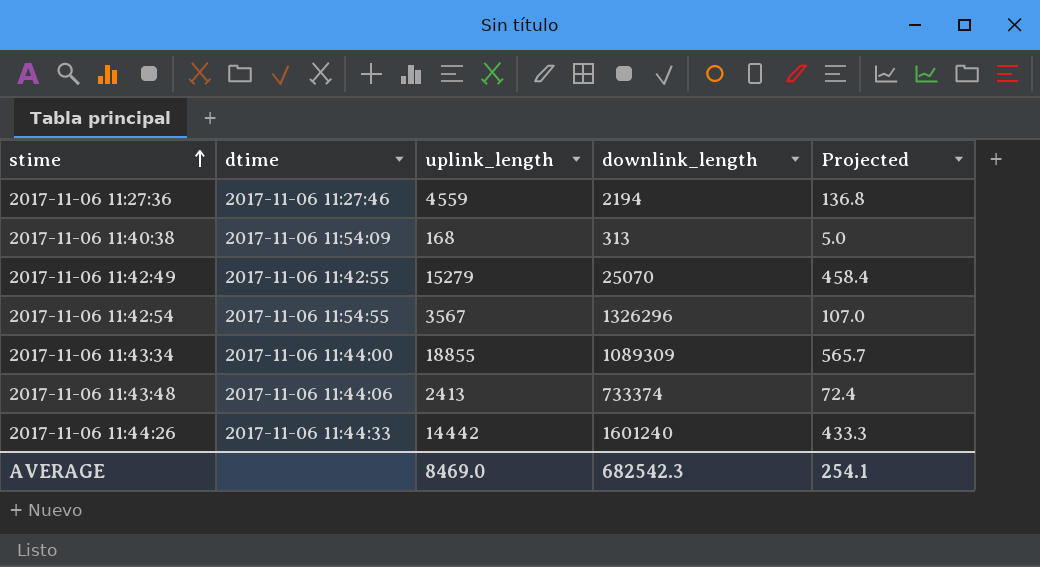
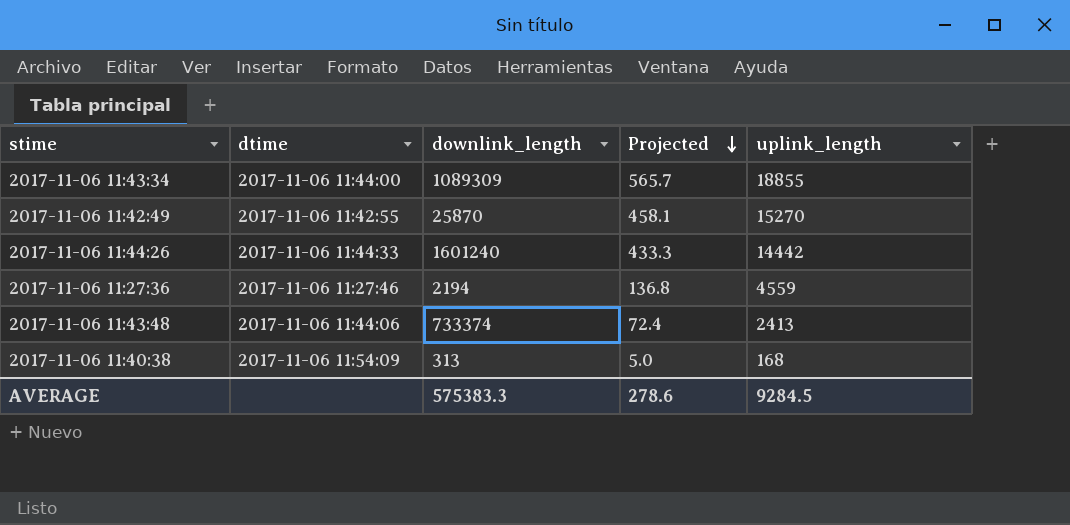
row order: stime ascending -> Projected descending
column uplink_length | position: 3 -> 5
row 2017-11-06 11:42:54: 2017-11-06 11:54:55 | 3567 | 1326296 | 107.0 -> none
2017-11-06 11:42:49 | downlink_length: 25070 -> 25870
2017-11-06 11:42:49 | Projected: 458.4 -> 458.1
2017-11-06 11:42:49 | uplink_length: 15279 -> 15270
AVERAGE | downlink_length: 682542.3 -> 575383.3
AVERAGE | Projected: 254.1 -> 278.6
AVERAGE | uplink_length: 8469.0 -> 9284.5

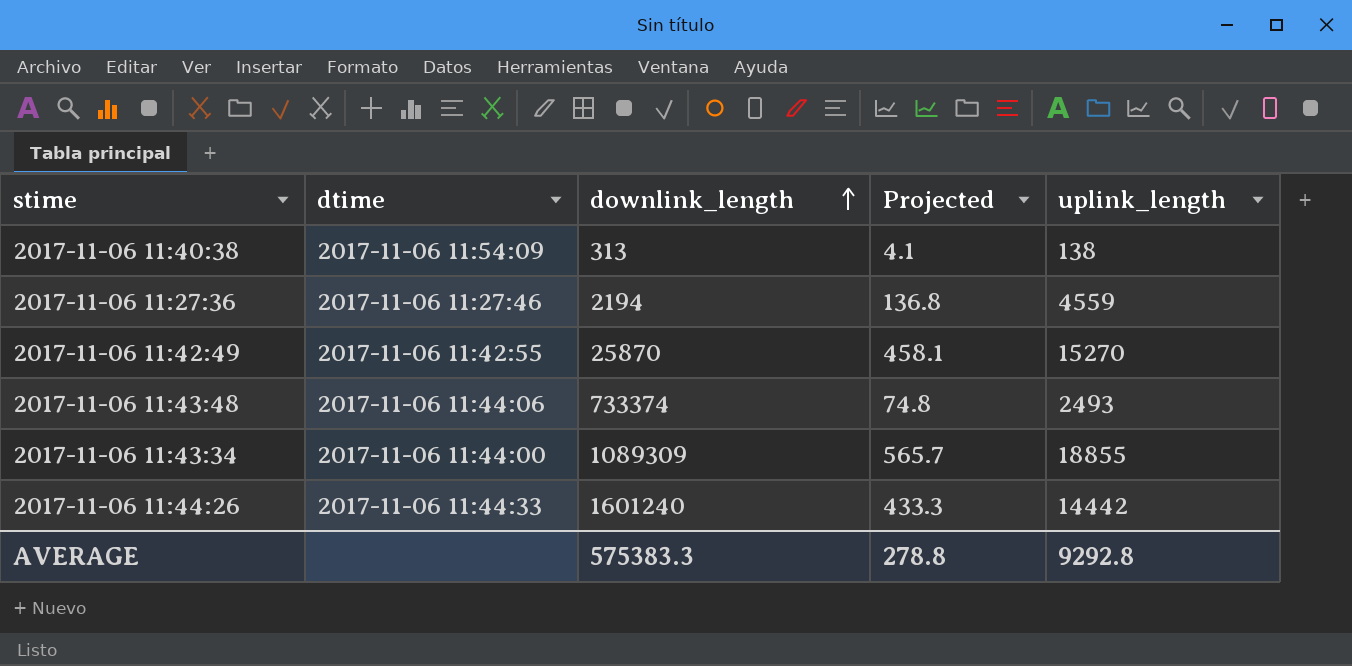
row order: Projected descending -> downlink_length ascending
2017-11-06 11:40:38 | Projected: 5.0 -> 4.1
2017-11-06 11:40:38 | uplink_length: 168 -> 138
2017-11-06 11:43:48 | Projected: 72.4 -> 74.8
2017-11-06 11:43:48 | uplink_length: 2413 -> 2493
AVERAGE | Projected: 278.6 -> 278.8
AVERAGE | uplink_length: 9284.5 -> 9292.8

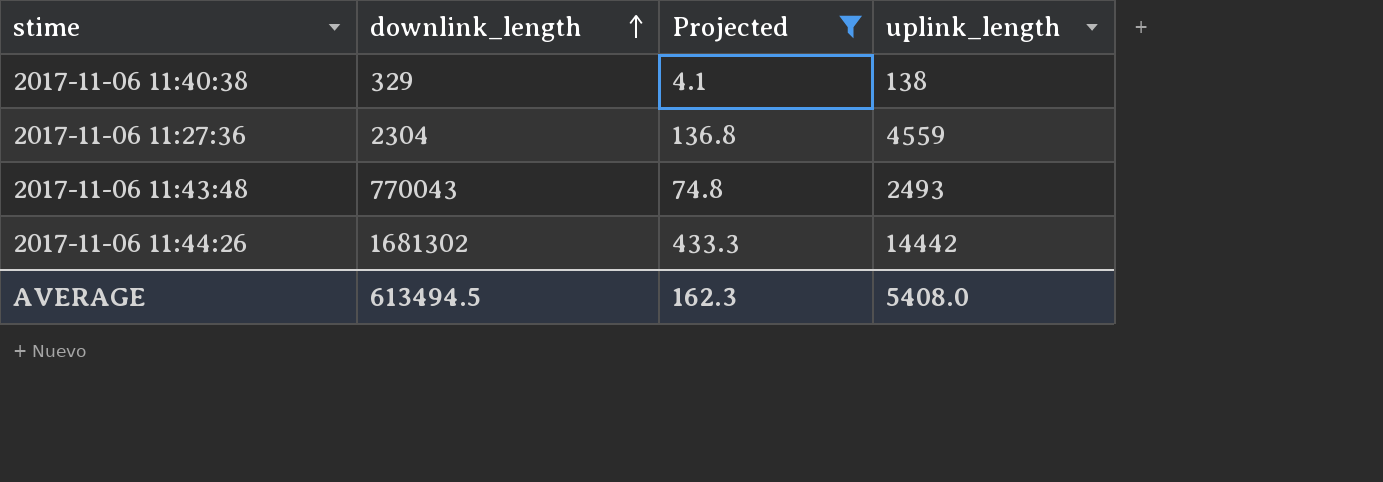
filter: none -> Projected <= 433.3
column dtime | position: 2 -> none
2017-11-06 11:40:38 | downlink_length: 313 -> 329
2017-11-06 11:27:36 | downlink_length: 2194 -> 2304
2017-11-06 11:43:48 | downlink_length: 733374 -> 770043
2017-11-06 11:44:26 | downlink_length: 1601240 -> 1681302
AVERAGE | downlink_length: 575383.3 -> 613494.5
AVERAGE | Projected: 278.8 -> 162.3
AVERAGE | uplink_length: 9292.8 -> 5408.0

